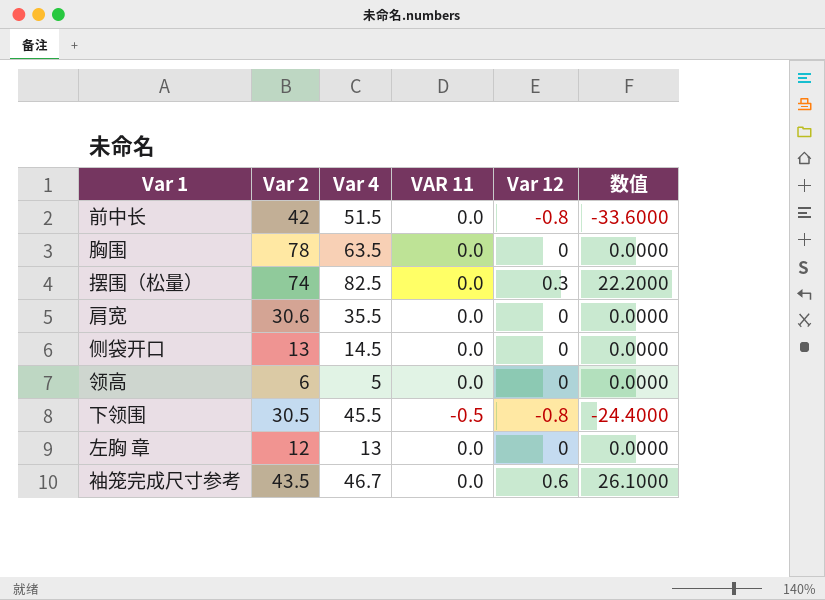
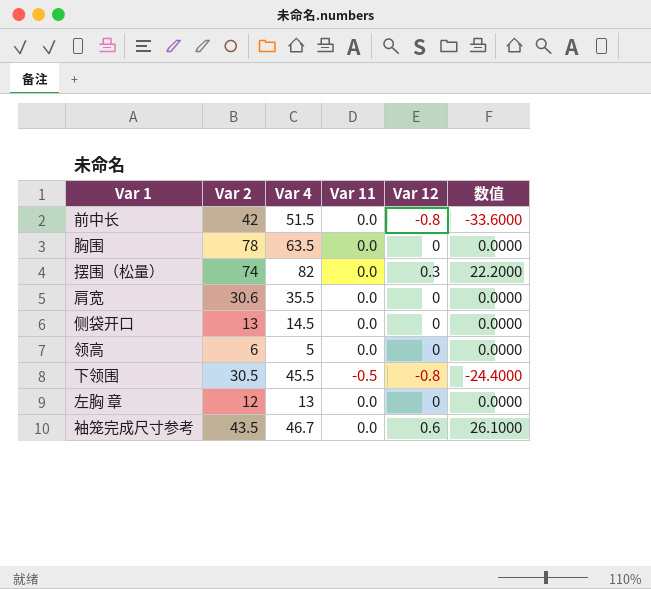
column name: VAR 11 -> Var 11
摆围（松量） | Var 4: 82.5 -> 82

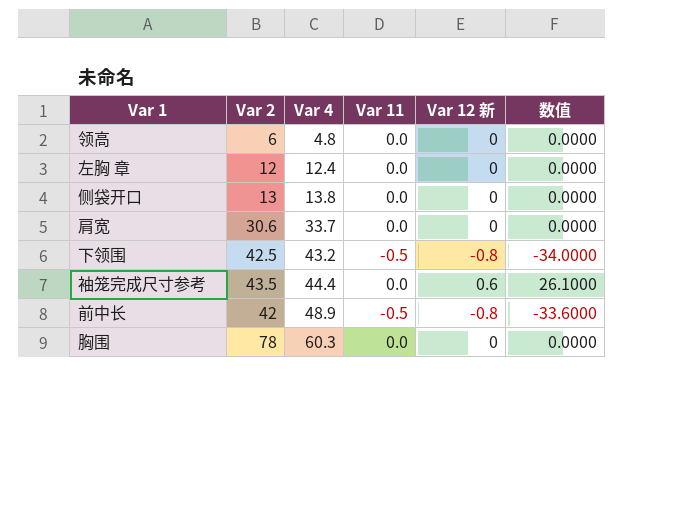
row order: none -> Var 4 ascending
column name: Var 12 -> Var 12 新
row 摆围（松量）: 74 | 82 | 0.0 | 0.3 | 22.2000 -> none
领高 | Var 4: 5 -> 4.8
左胸 章 | Var 4: 13 -> 12.4
侧袋开口 | Var 4: 14.5 -> 13.8
肩宽 | Var 4: 35.5 -> 33.7
下领围 | Var 2: 30.5 -> 42.5
下领围 | Var 4: 45.5 -> 43.2
下领围 | 数值: -24.4000 -> -34.0000
袖笼完成尺寸参考 | Var 4: 46.7 -> 44.4
前中长 | Var 4: 51.5 -> 48.9
前中长 | Var 11: 0.0 -> -0.5
胸围 | Var 4: 63.5 -> 60.3

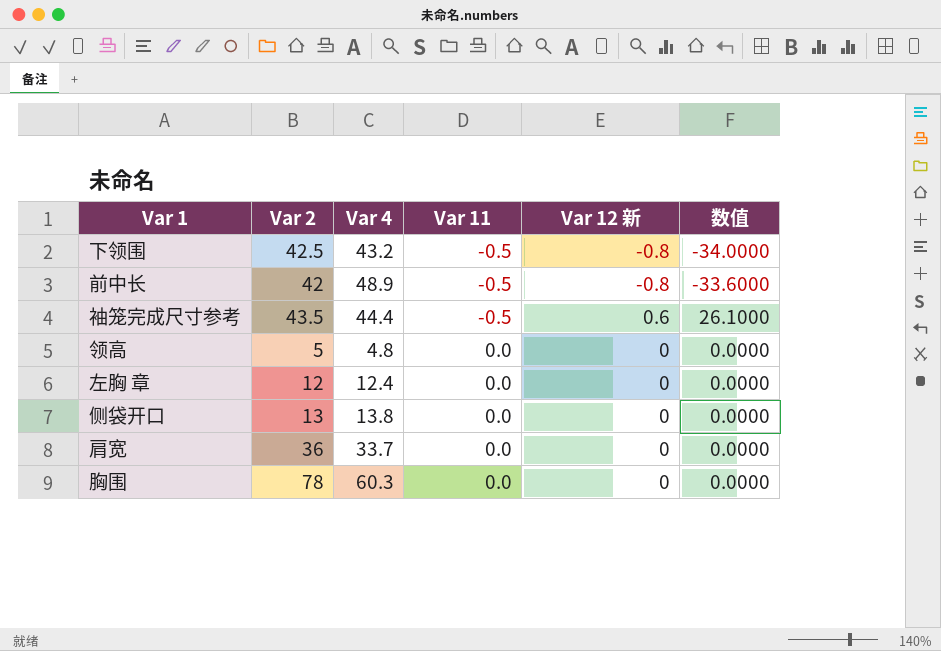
row order: Var 4 ascending -> Var 11 ascending
袖笼完成尺寸参考 | Var 11: 0.0 -> -0.5
领高 | Var 2: 6 -> 5
肩宽 | Var 2: 30.6 -> 36

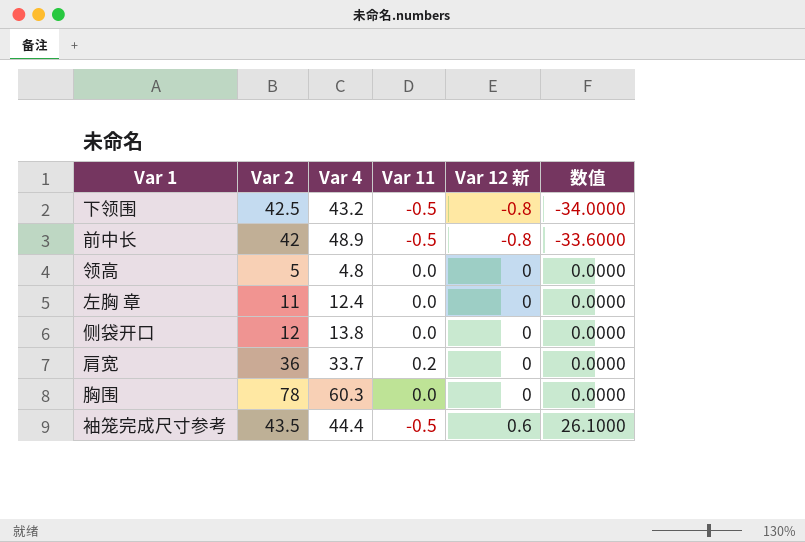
row order: Var 11 ascending -> Var 12 新 ascending
左胸 章 | Var 2: 12 -> 11
侧袋开口 | Var 2: 13 -> 12
肩宽 | Var 11: 0.0 -> 0.2

